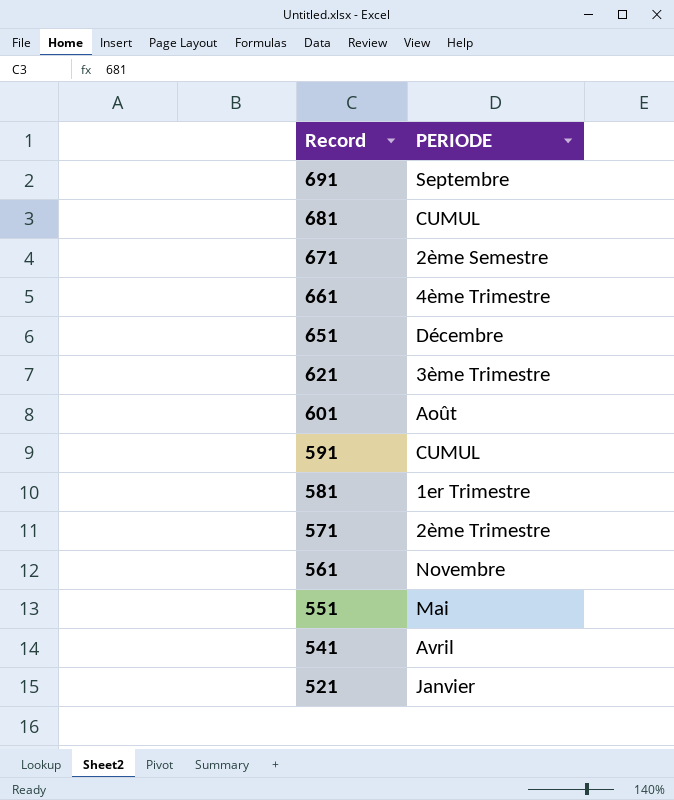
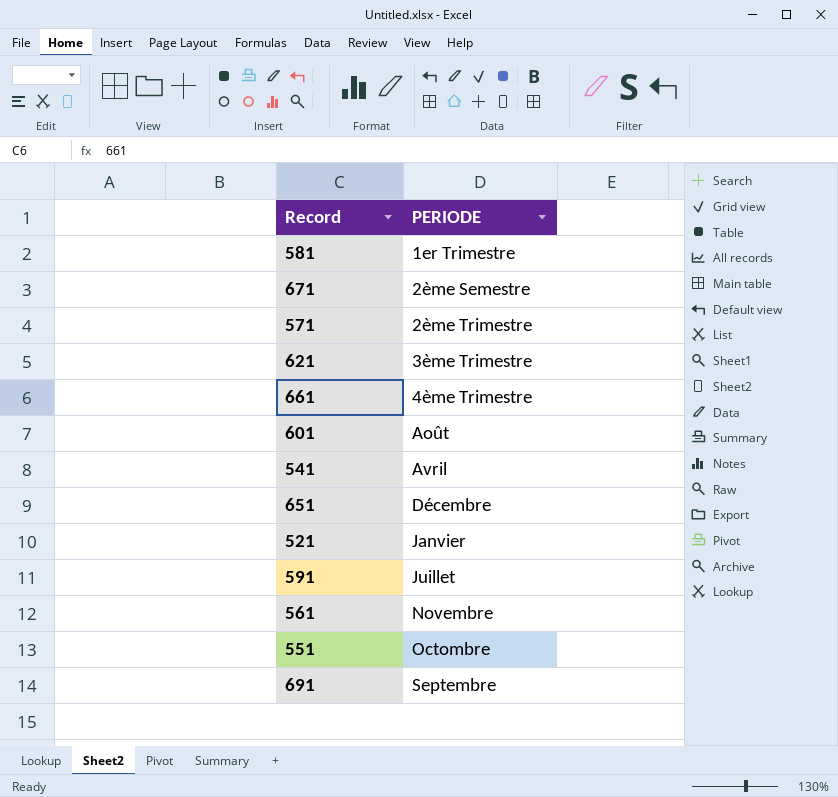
row order: Record descending -> PERIODE ascending
row 681: CUMUL -> none
591 | PERIODE: CUMUL -> Juillet
551 | PERIODE: Mai -> Octombre

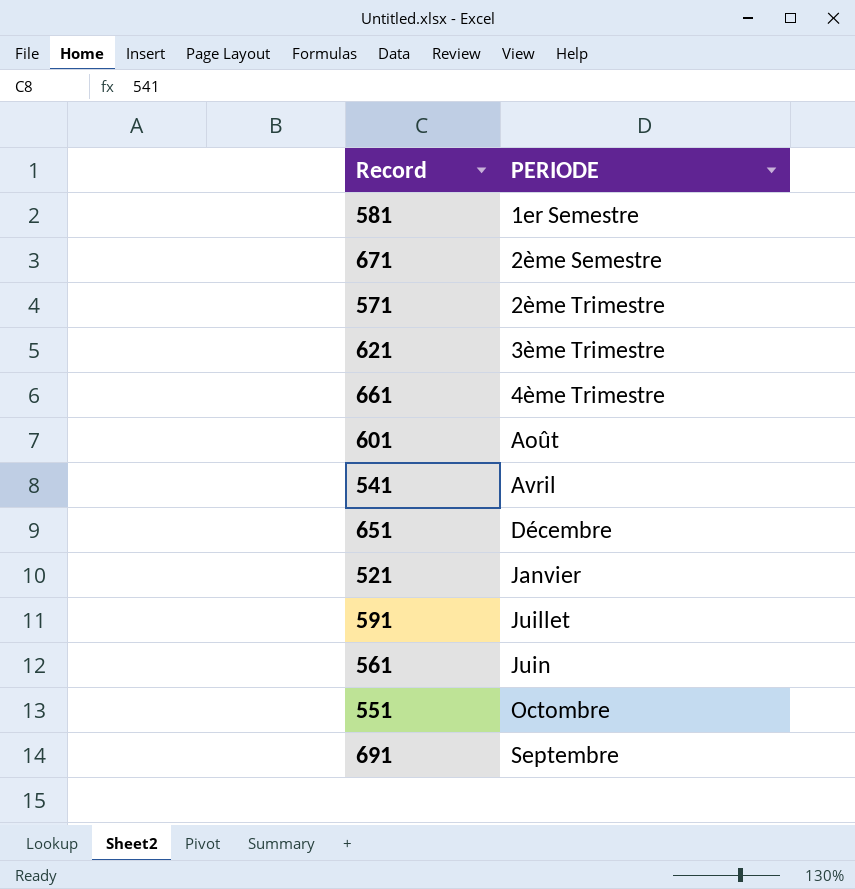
581 | PERIODE: 1er Trimestre -> 1er Semestre
561 | PERIODE: Novembre -> Juin

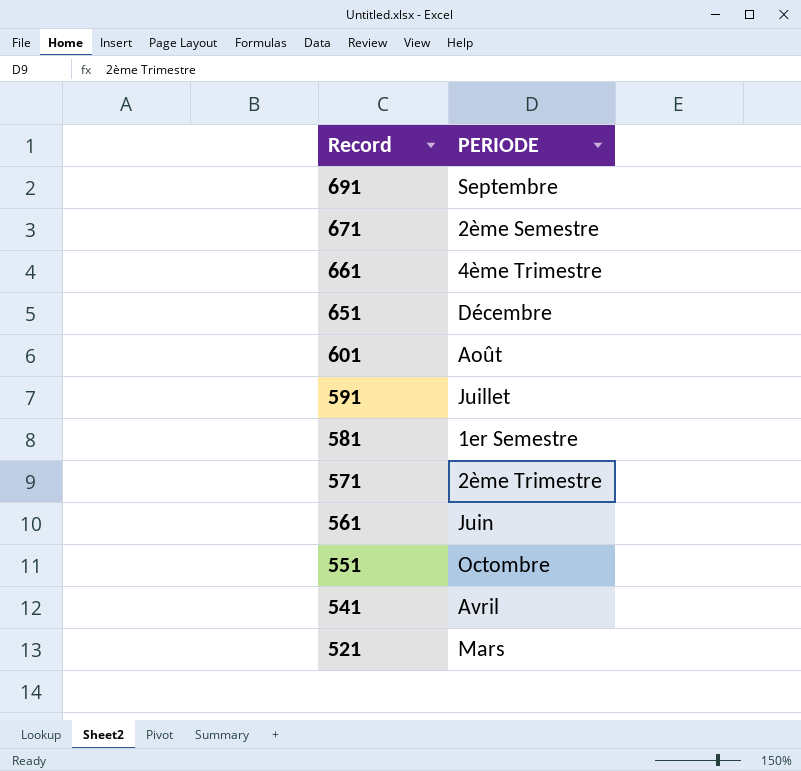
row order: PERIODE ascending -> Record descending
row 621: 3ème Trimestre -> none
521 | PERIODE: Janvier -> Mars

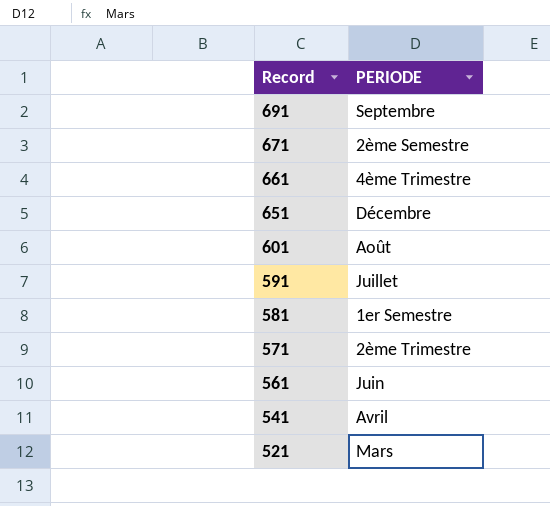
row 551: Octombre -> none

